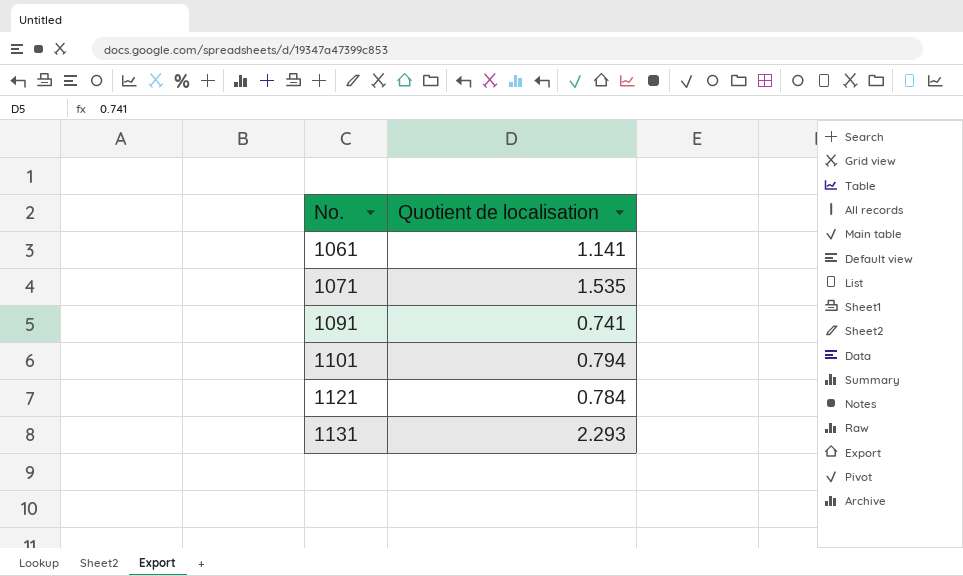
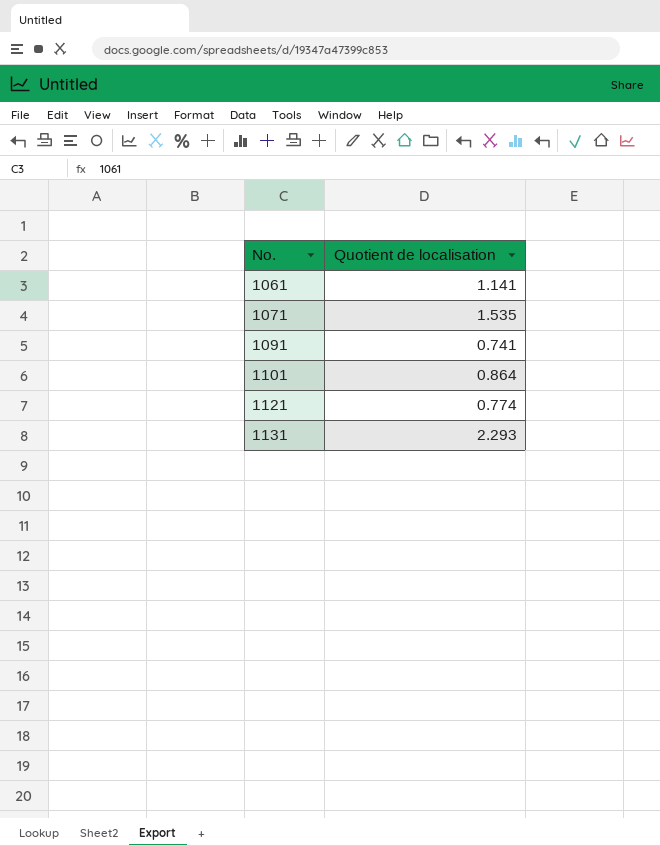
1101 | Quotient de localisation: 0.794 -> 0.864
1121 | Quotient de localisation: 0.784 -> 0.774

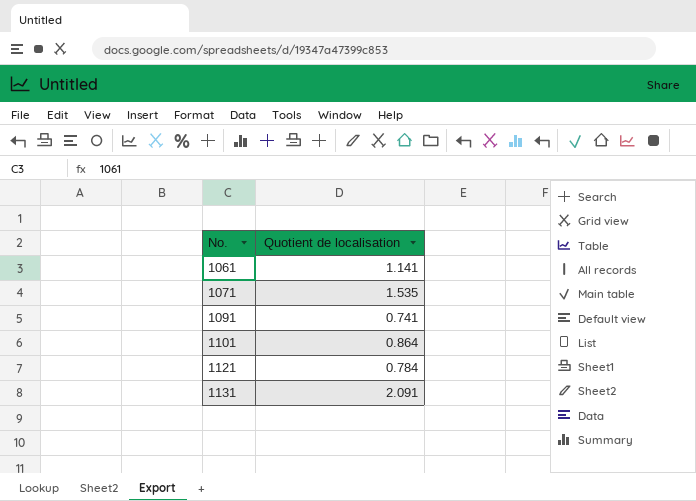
1121 | Quotient de localisation: 0.774 -> 0.784
1131 | Quotient de localisation: 2.293 -> 2.091

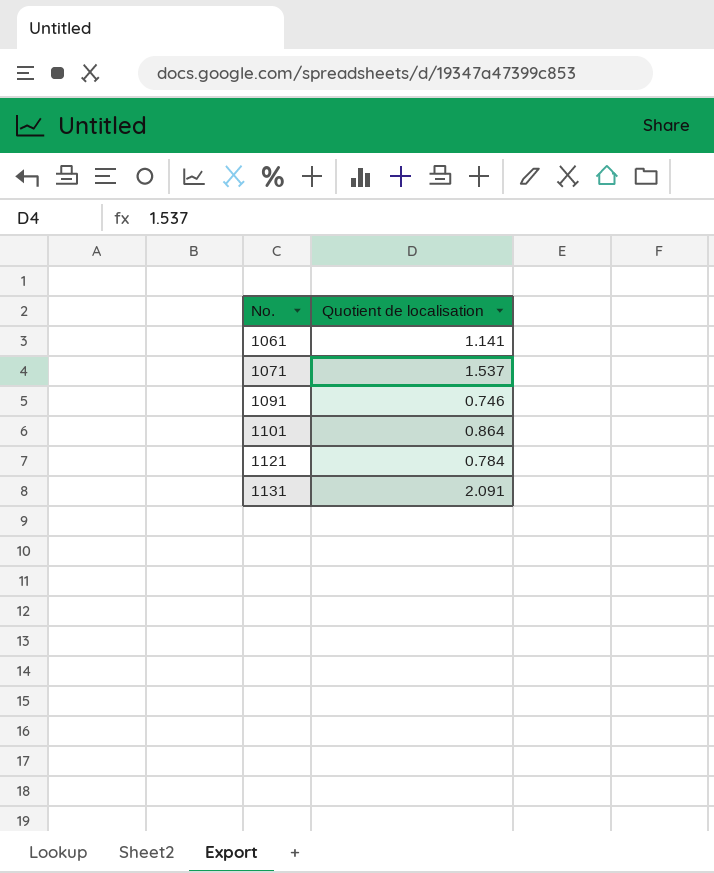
1071 | Quotient de localisation: 1.535 -> 1.537
1091 | Quotient de localisation: 0.741 -> 0.746

